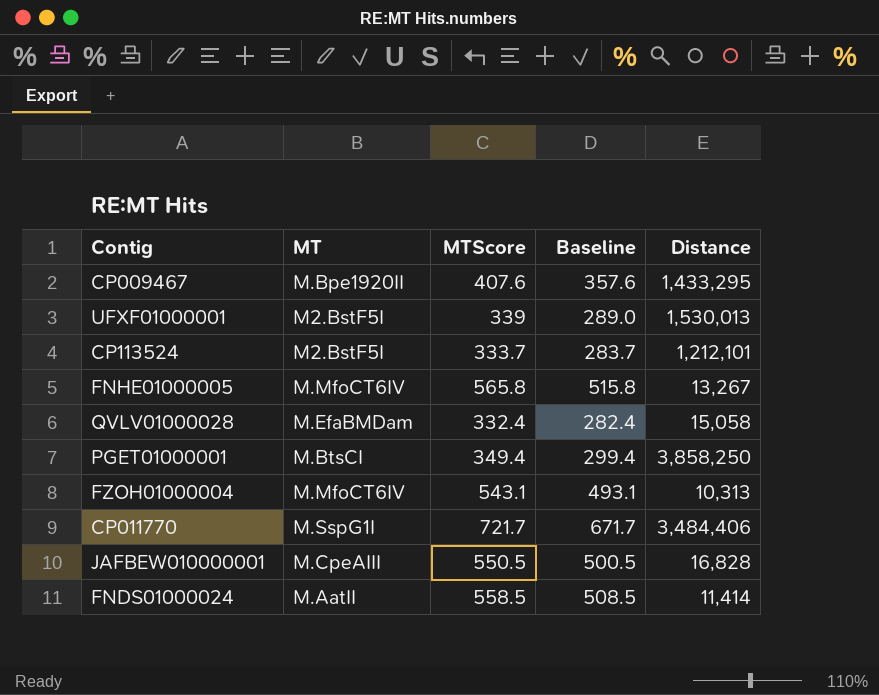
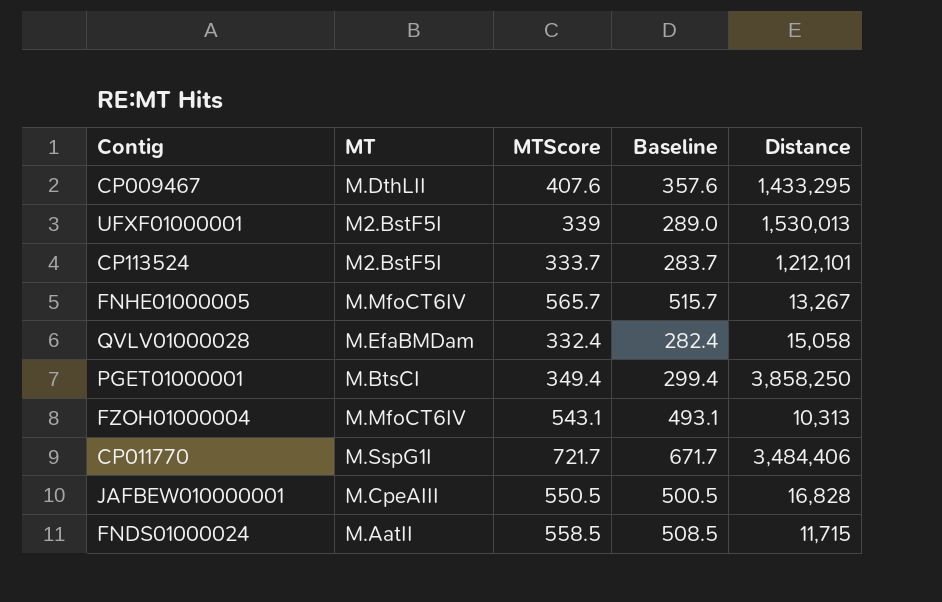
CP009467 | MT: M.Bpe1920II -> M.DthLII
FNHE01000005 | MTScore: 565.8 -> 565.7
FNHE01000005 | Baseline: 515.8 -> 515.7
FNDS01000024 | Distance: 11,414 -> 11,715

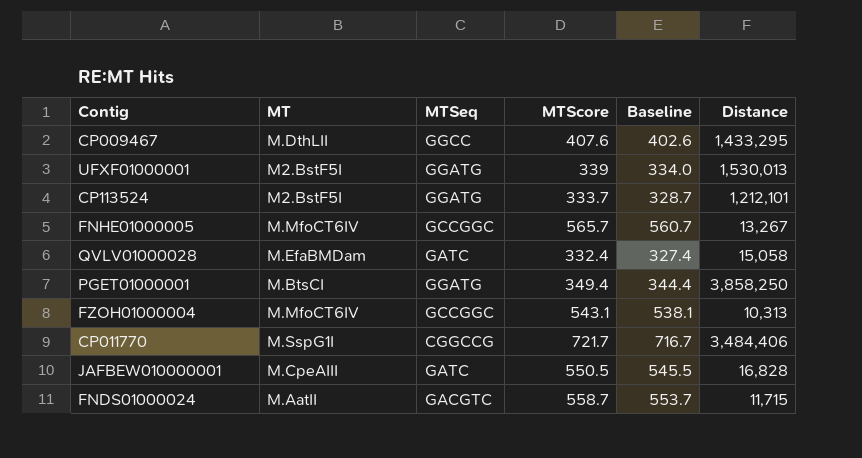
column MTSeq | position: none -> 3
column Baseline | formula: [MTScore] - 50 -> [MTScore] - 5
FNDS01000024 | MTScore: 558.5 -> 558.7

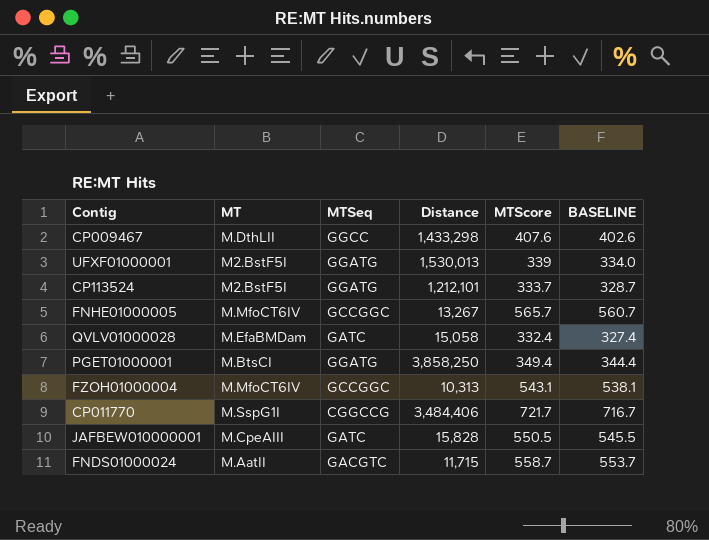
column Distance | position: 6 -> 4
column name: Baseline -> BASELINE
CP009467 | Distance: 1,433,295 -> 1,433,298
JAFBEW010000001 | Distance: 16,828 -> 15,828

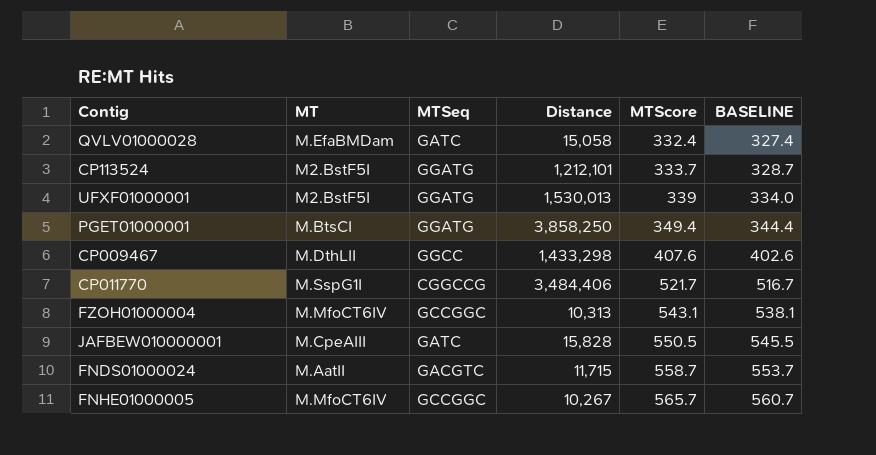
row order: none -> MTScore ascending
CP011770 | MTScore: 721.7 -> 521.7
CP011770 | BASELINE: 716.7 -> 516.7
FNHE01000005 | Distance: 13,267 -> 10,267

